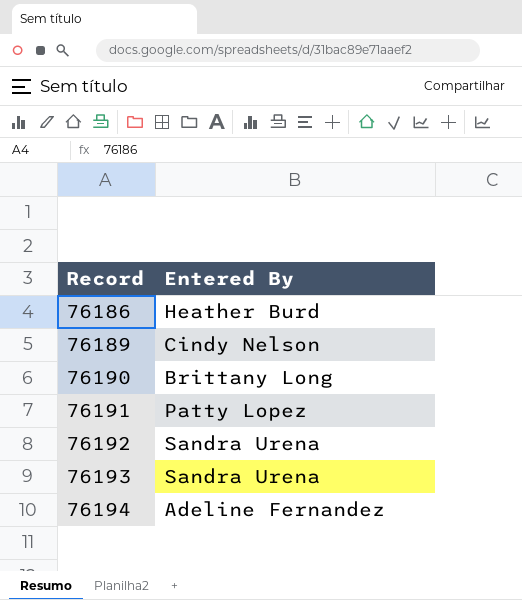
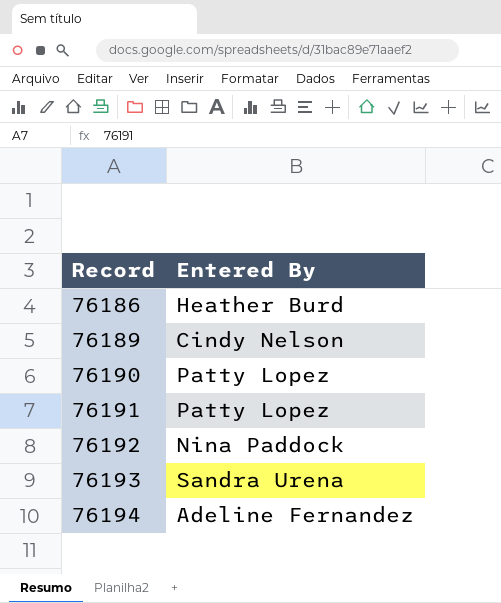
76190 | Entered By: Brittany Long -> Patty Lopez
76192 | Entered By: Sandra Urena -> Nina Paddock

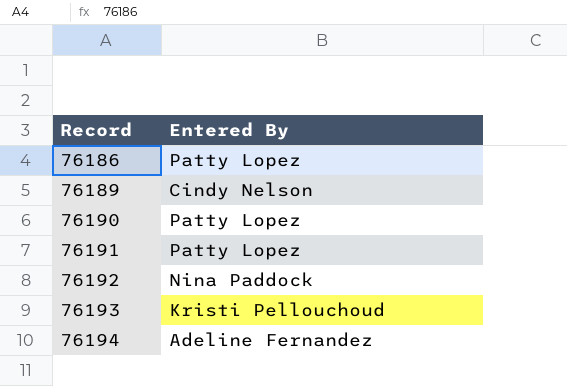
76186 | Entered By: Heather Burd -> Patty Lopez
76193 | Entered By: Sandra Urena -> Kristi Pellouchoud

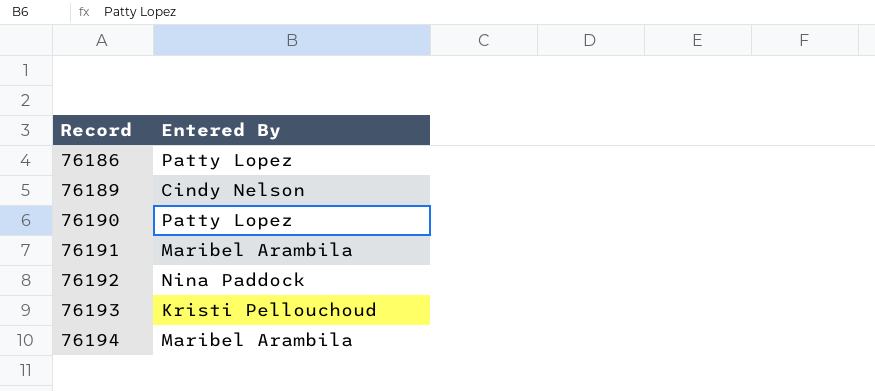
76191 | Entered By: Patty Lopez -> Maribel Arambila
76194 | Entered By: Adeline Fernandez -> Maribel Arambila

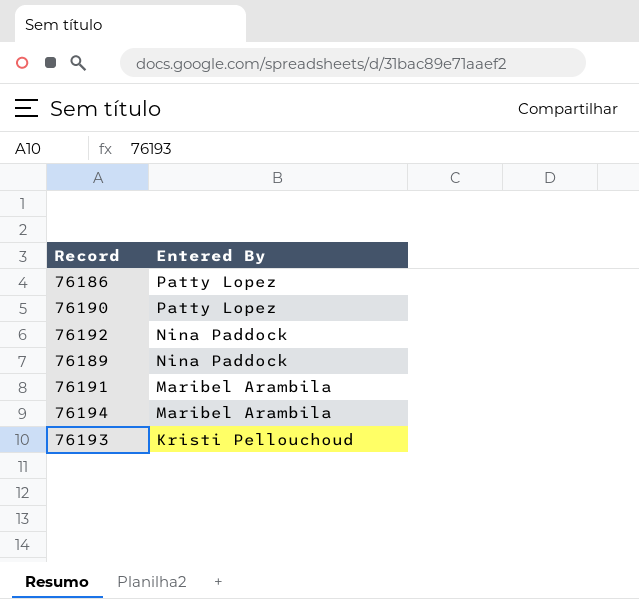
row order: Record ascending -> Entered By descending
76189 | Entered By: Cindy Nelson -> Nina Paddock

